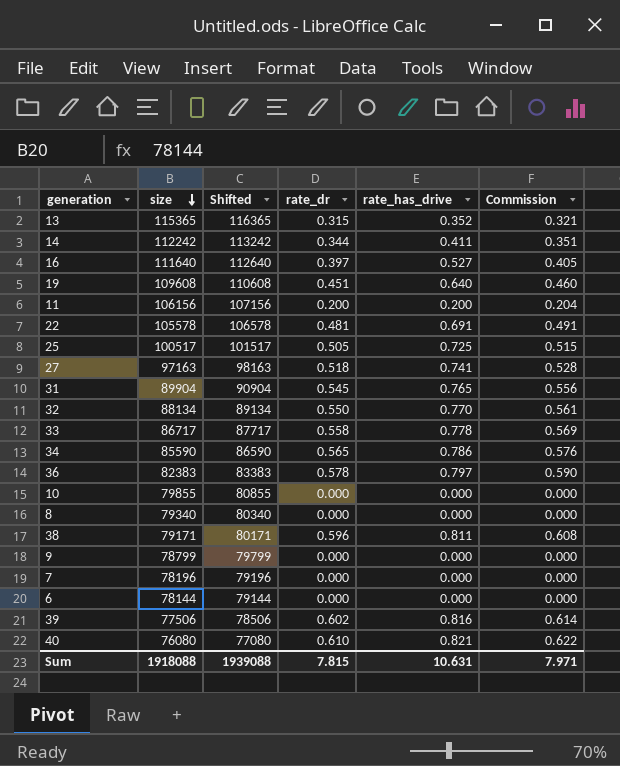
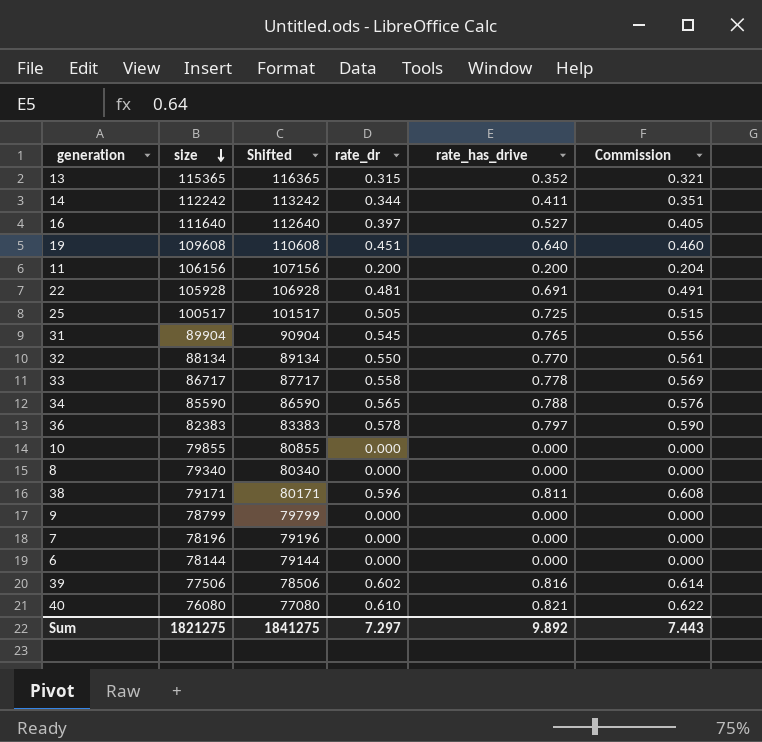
row 27: 97163 | 98163 | 0.518 | 0.741 | 0.528 -> none
22 | size: 105578 -> 105928
22 | Shifted: 106578 -> 106928
34 | rate_has_drive: 0.786 -> 0.788
Sum | size: 1918088 -> 1821275
Sum | Shifted: 1939088 -> 1841275
Sum | rate_dr: 7.815 -> 7.297
Sum | rate_has_drive: 10.631 -> 9.892
Sum | Commission: 7.971 -> 7.443

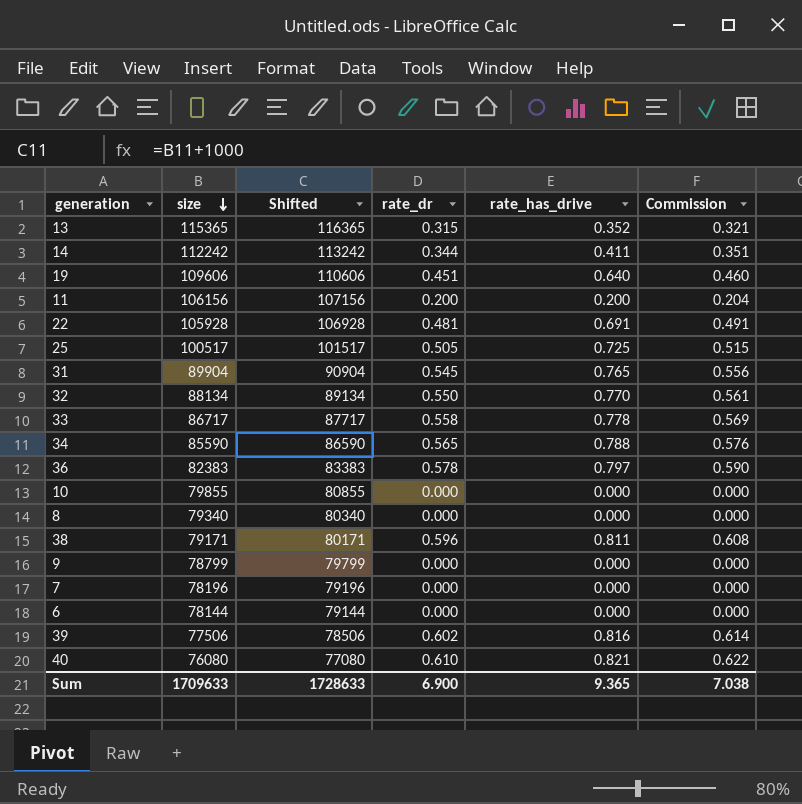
row 16: 111640 | 112640 | 0.397 | 0.527 | 0.405 -> none
19 | size: 109608 -> 109606
19 | Shifted: 110608 -> 110606
Sum | size: 1821275 -> 1709633
Sum | Shifted: 1841275 -> 1728633
Sum | rate_dr: 7.297 -> 6.900
Sum | rate_has_drive: 9.892 -> 9.365
Sum | Commission: 7.443 -> 7.038

